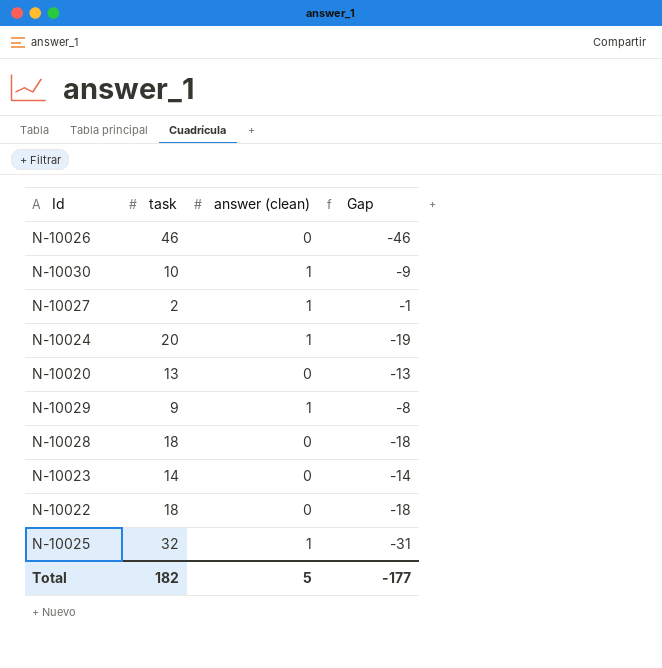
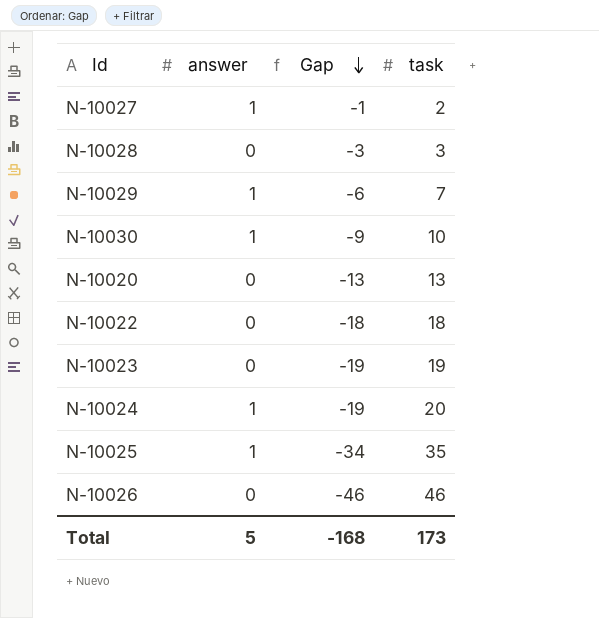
row order: none -> Gap descending
column name: answer (clean) -> answer
column task | position: 2 -> 4
N-10028 | Gap: -18 -> -3
N-10028 | task: 18 -> 3
N-10029 | Gap: -8 -> -6
N-10029 | task: 9 -> 7
N-10023 | Gap: -14 -> -19
N-10023 | task: 14 -> 19
N-10025 | Gap: -31 -> -34
N-10025 | task: 32 -> 35
Total | Gap: -177 -> -168
Total | task: 182 -> 173

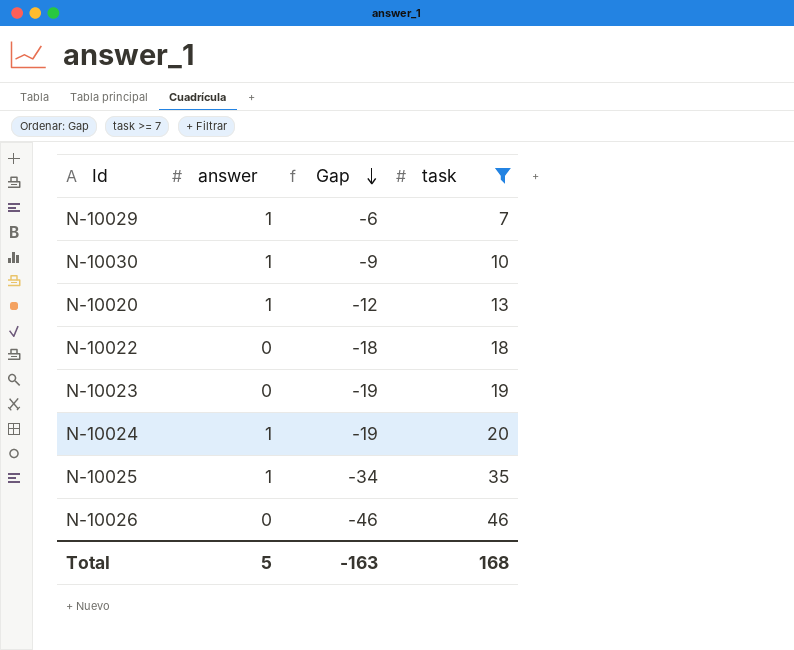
filter: none -> task >= 7
N-10020 | answer: 0 -> 1
N-10020 | Gap: -13 -> -12
Total | Gap: -168 -> -163
Total | task: 173 -> 168

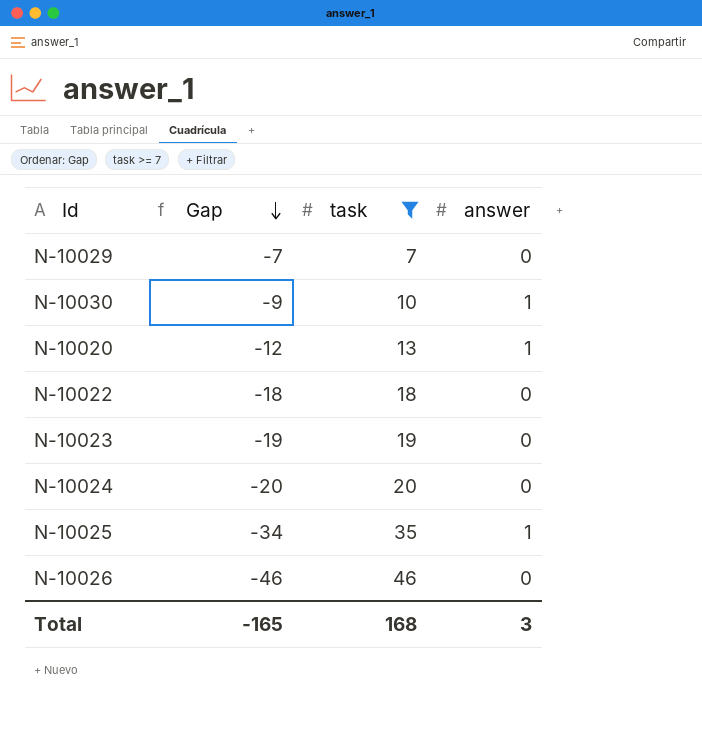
column answer | position: 2 -> 4
N-10029 | Gap: -6 -> -7
N-10029 | answer: 1 -> 0
N-10024 | Gap: -19 -> -20
N-10024 | answer: 1 -> 0
Total | Gap: -163 -> -165
Total | answer: 5 -> 3

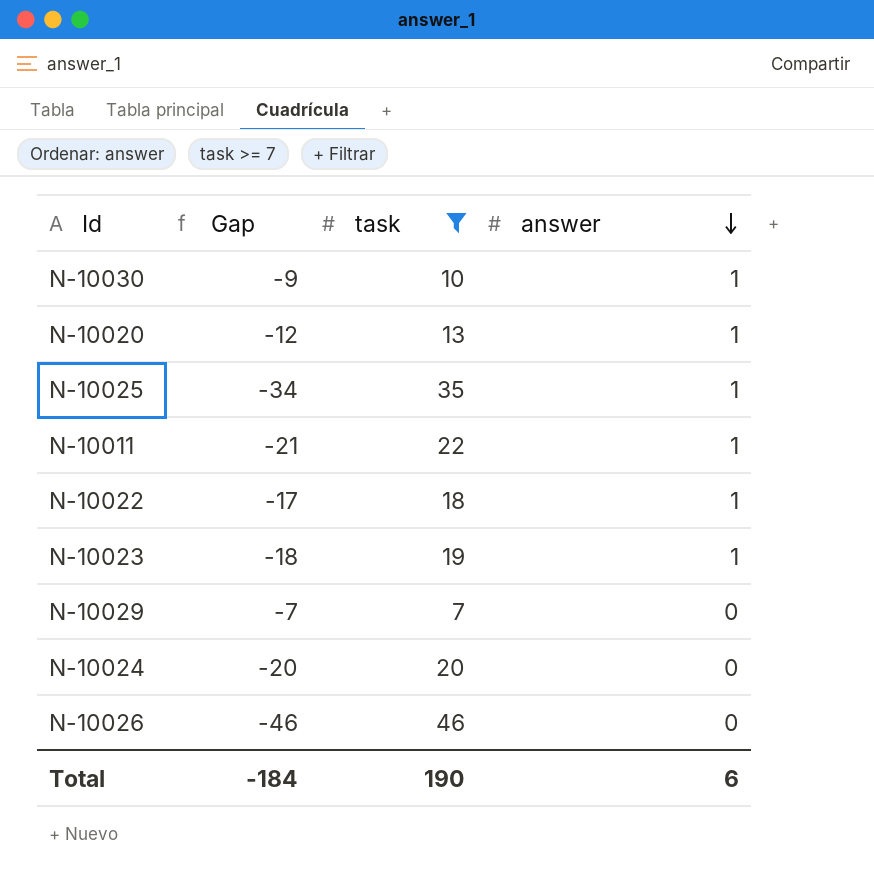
row order: Gap descending -> answer descending
row N-10011: none -> -21 | 22 | 1
N-10022 | Gap: -18 -> -17
N-10022 | answer: 0 -> 1
N-10023 | Gap: -19 -> -18
N-10023 | answer: 0 -> 1
Total | Gap: -165 -> -184
Total | task: 168 -> 190
Total | answer: 3 -> 6

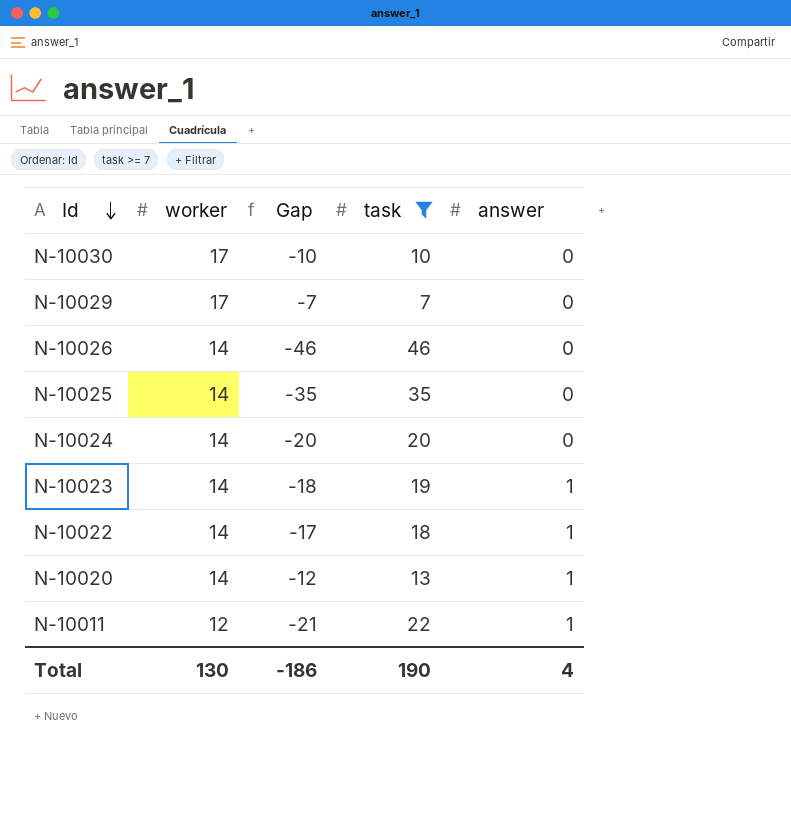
row order: answer descending -> Id descending
column worker | position: none -> 2
N-10030 | Gap: -9 -> -10
N-10030 | answer: 1 -> 0
N-10025 | Gap: -34 -> -35
N-10025 | answer: 1 -> 0
Total | Gap: -184 -> -186
Total | answer: 6 -> 4

